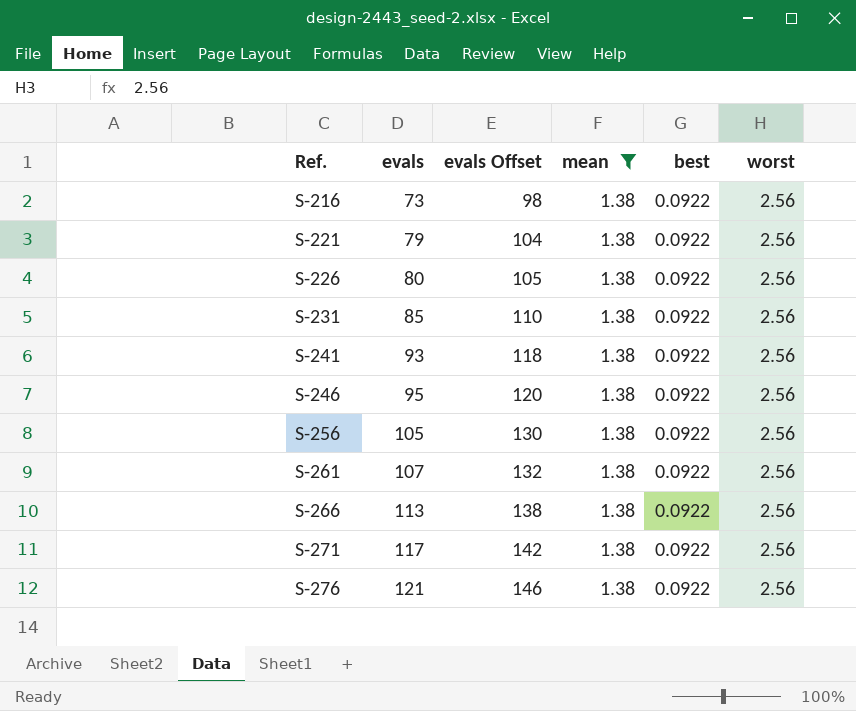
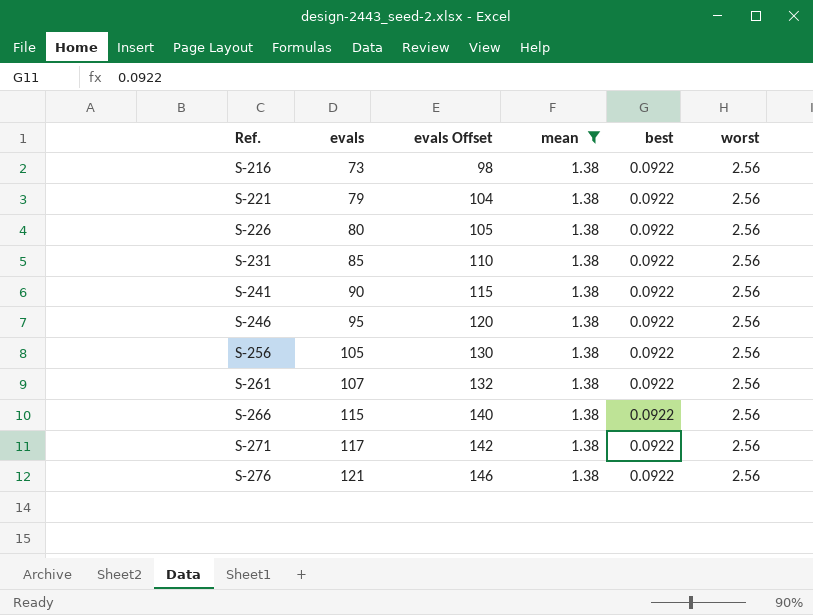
S-241 | evals: 93 -> 90
S-241 | evals Offset: 118 -> 115
S-266 | evals: 113 -> 115
S-266 | evals Offset: 138 -> 140

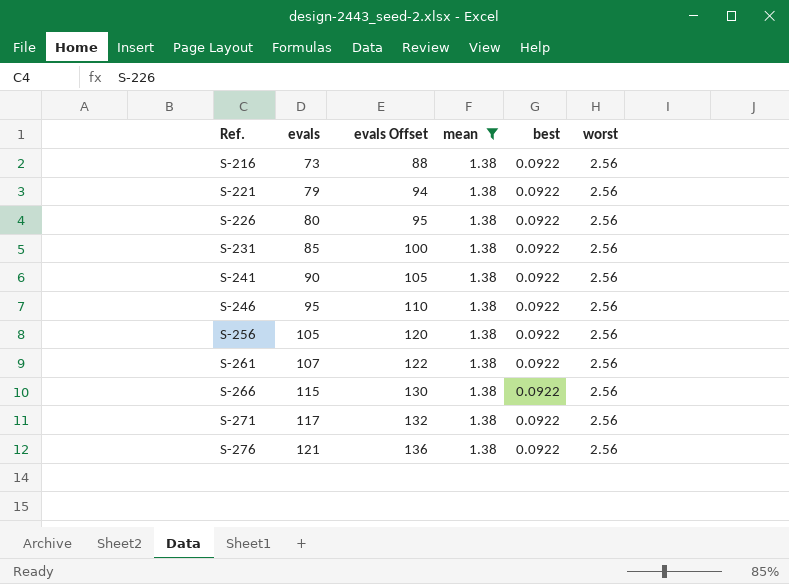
column evals Offset | formula: [evals] + 25 -> [evals] + 15

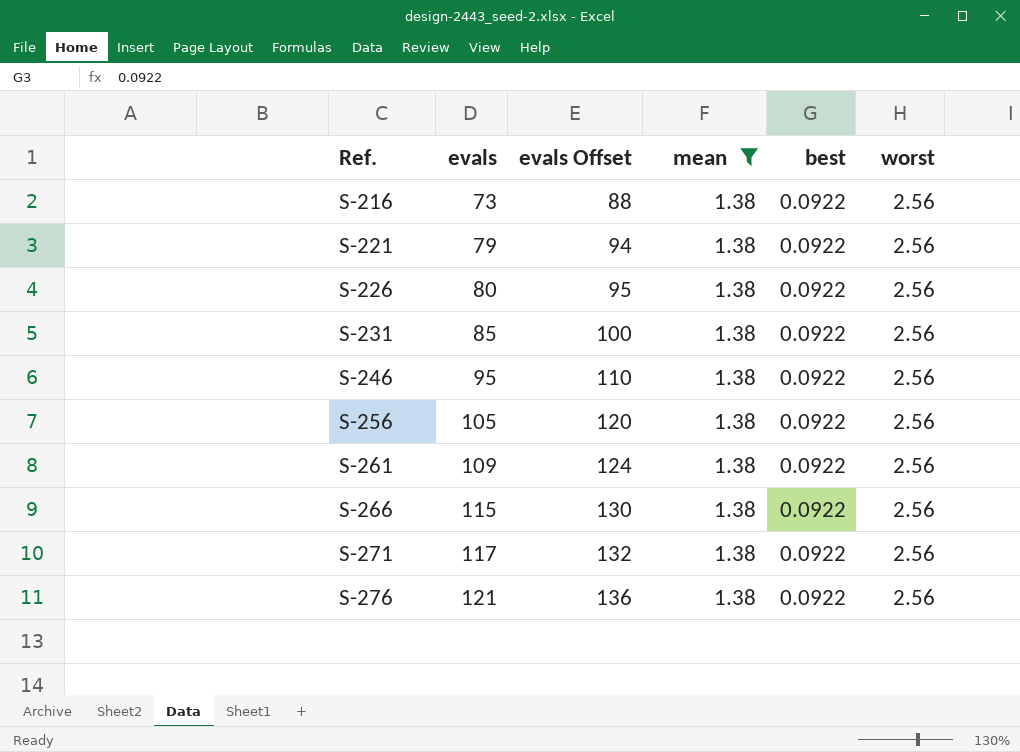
row S-241: 90 | 105 | 1.38 | 0.0922 | 2.56 -> none
S-261 | evals: 107 -> 109
S-261 | evals Offset: 122 -> 124

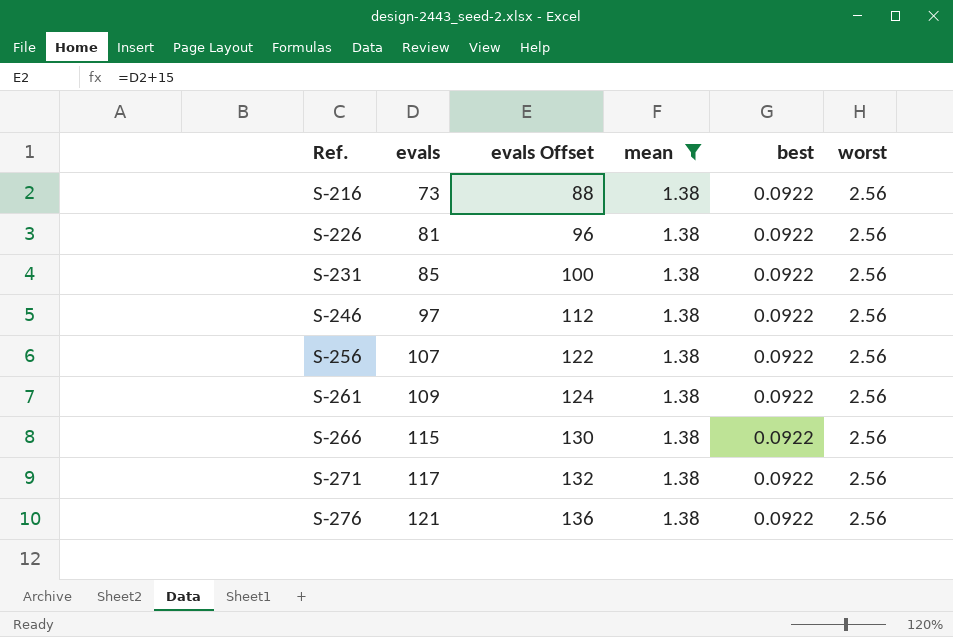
row S-221: 79 | 94 | 1.38 | 0.0922 | 2.56 -> none
S-226 | evals: 80 -> 81
S-226 | evals Offset: 95 -> 96
S-246 | evals: 95 -> 97
S-246 | evals Offset: 110 -> 112
S-256 | evals: 105 -> 107
S-256 | evals Offset: 120 -> 122

